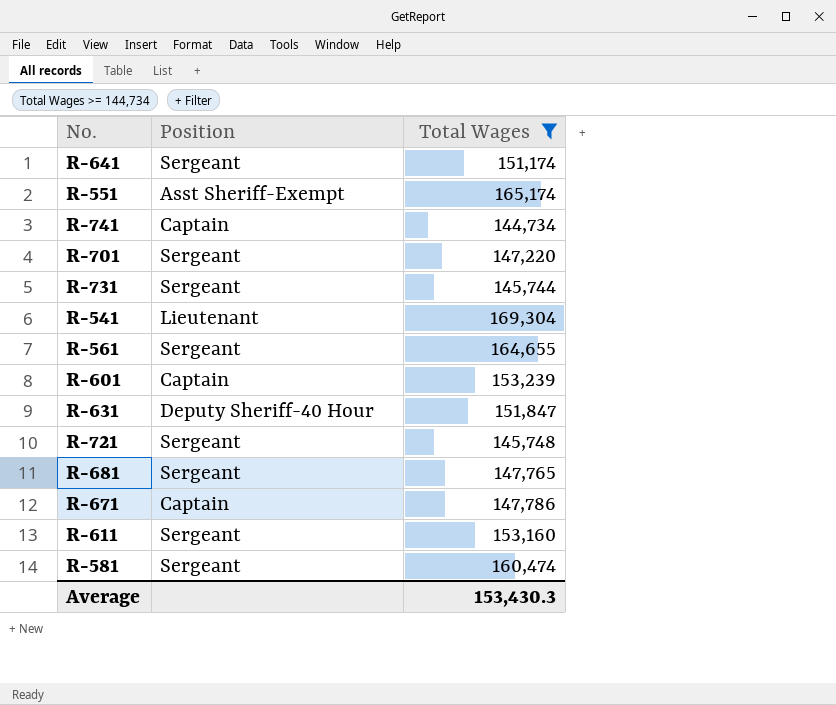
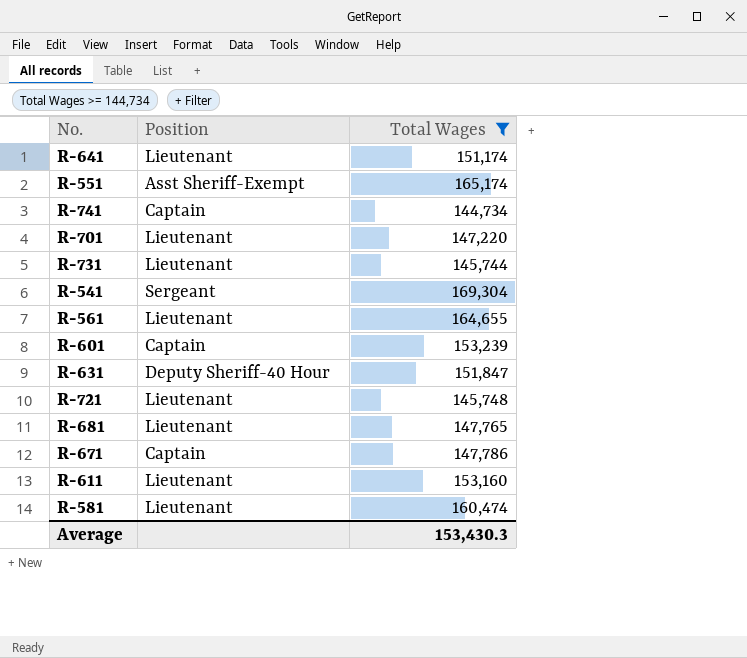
R-641 | Position: Sergeant -> Lieutenant
R-701 | Position: Sergeant -> Lieutenant
R-731 | Position: Sergeant -> Lieutenant
R-541 | Position: Lieutenant -> Sergeant
R-561 | Position: Sergeant -> Lieutenant
R-721 | Position: Sergeant -> Lieutenant
R-681 | Position: Sergeant -> Lieutenant
R-611 | Position: Sergeant -> Lieutenant
R-581 | Position: Sergeant -> Lieutenant

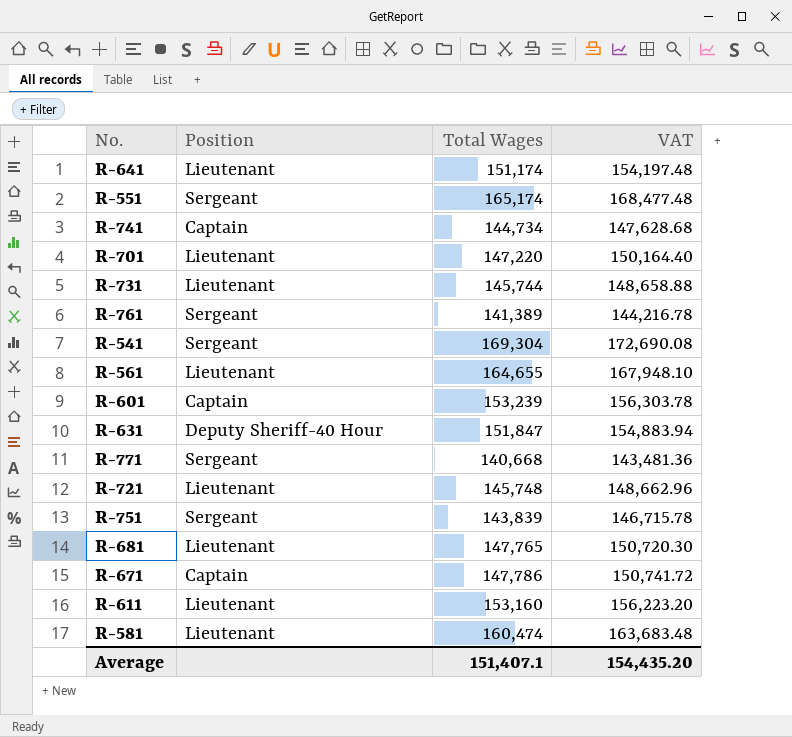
filter: Total Wages >= 144,734 -> none
column VAT | formula: none -> [Total Wages] * 1.02
R-551 | Position: Asst Sheriff-Exempt -> Sergeant
Average | Total Wages: 153,430.3 -> 151,407.1

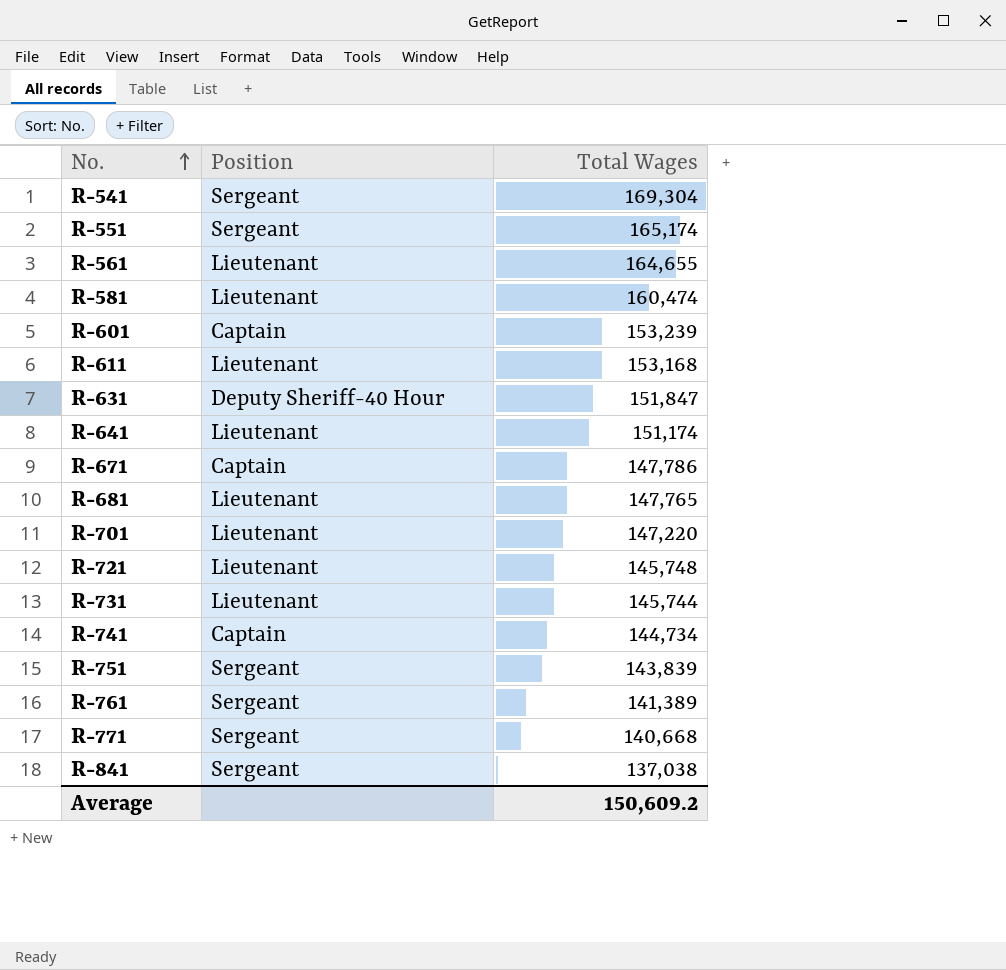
row order: none -> No. ascending
column VAT | formula: [Total Wages] * 1.02 -> none
R-611 | Total Wages: 153,160 -> 153,168
row R-841: none -> Sergeant | 137,038
Average | Total Wages: 151,407.1 -> 150,609.2

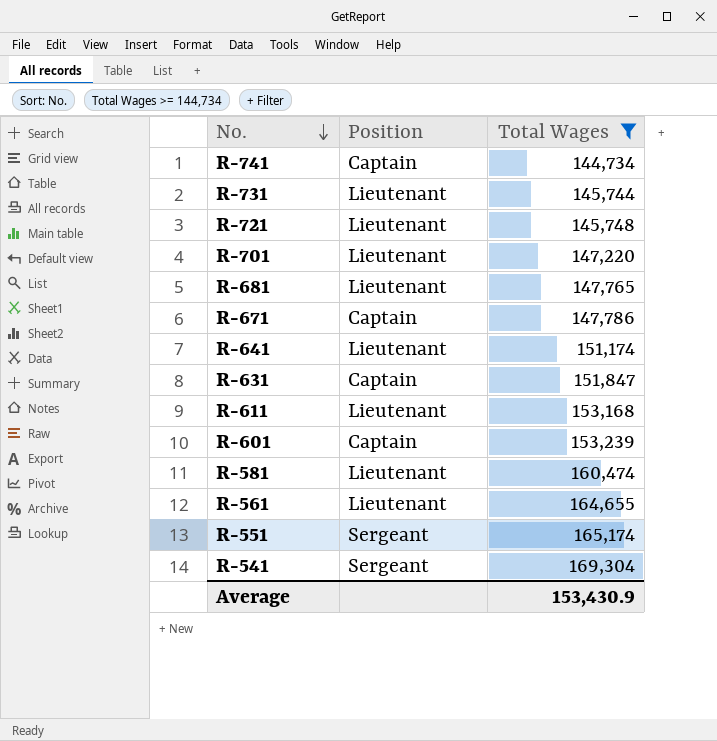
filter: none -> Total Wages >= 144,734
row order: No. ascending -> No. descending
R-631 | Position: Deputy Sheriff-40 Hour -> Captain
Average | Total Wages: 150,609.2 -> 153,430.9

